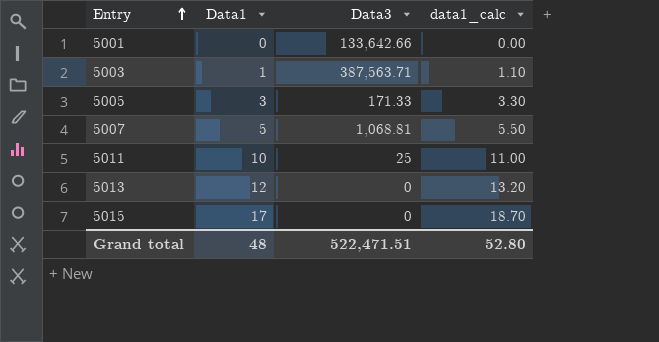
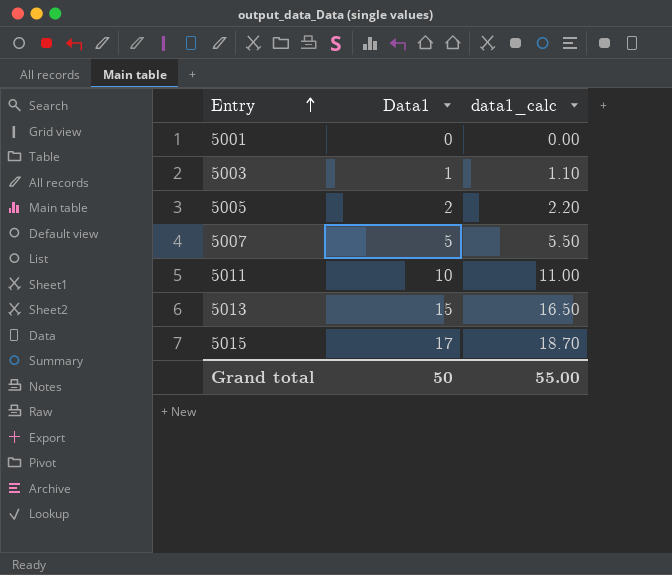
column Data3 | position: 3 -> none
5005 | Data1: 3 -> 2
5005 | data1_calc: 3.30 -> 2.20
5013 | Data1: 12 -> 15
5013 | data1_calc: 13.20 -> 16.50
Grand total | Data1: 48 -> 50
Grand total | data1_calc: 52.80 -> 55.00

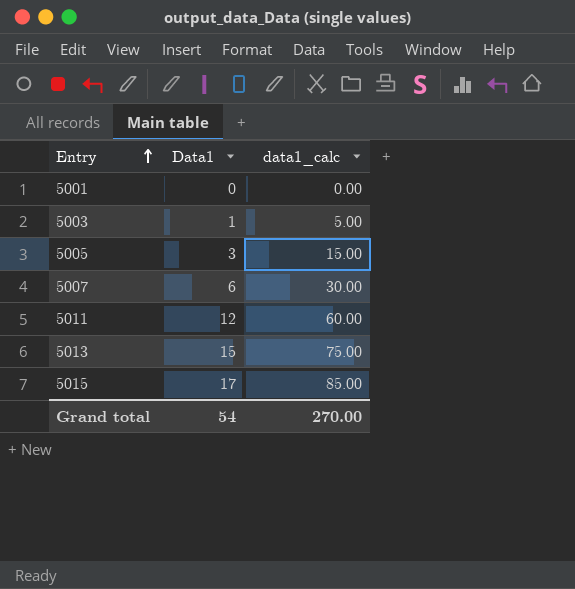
column data1_calc | formula: [Data1] * 1.1 -> [Data1] * 5
5005 | Data1: 2 -> 3
5007 | Data1: 5 -> 6
5011 | Data1: 10 -> 12
Grand total | Data1: 50 -> 54
Grand total | data1_calc: 55.00 -> 270.00

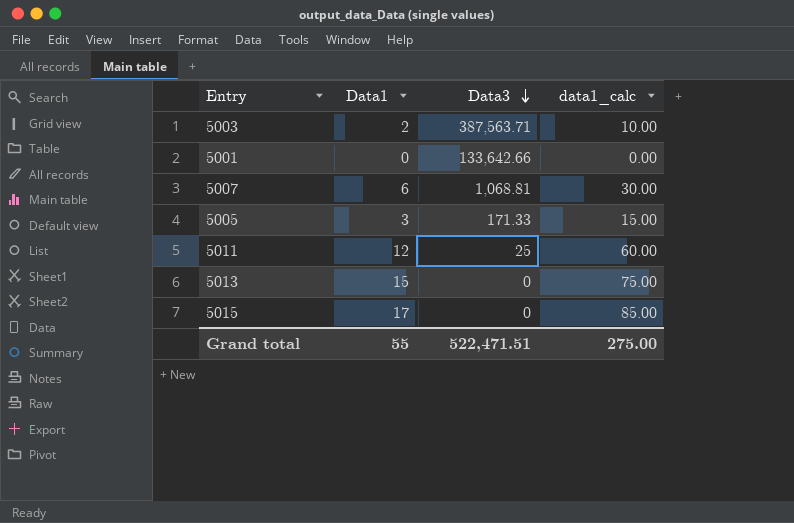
row order: Entry ascending -> Data3 descending
column Data3 | position: none -> 3
5003 | Data1: 1 -> 2
5003 | data1_calc: 5.00 -> 10.00
Grand total | Data1: 54 -> 55
Grand total | data1_calc: 270.00 -> 275.00

